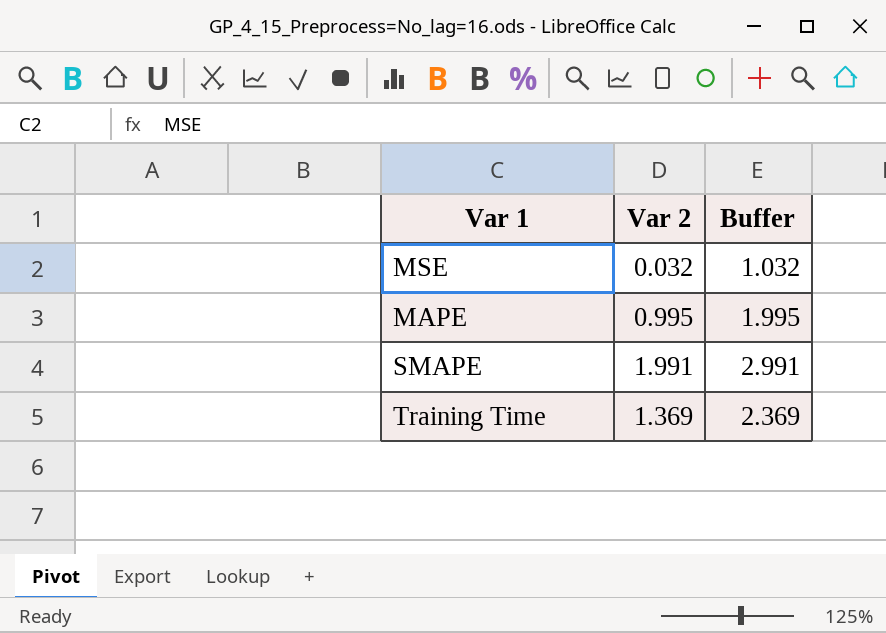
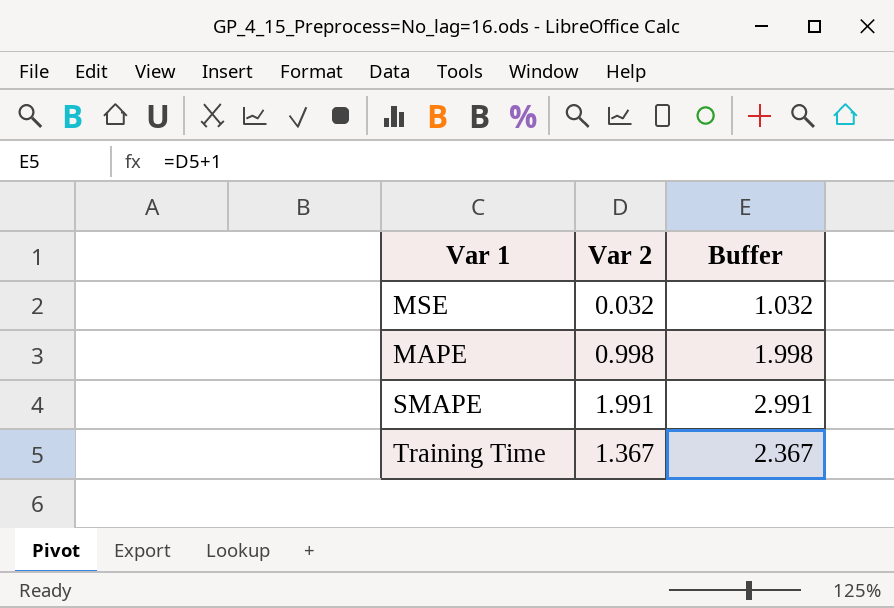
MAPE | Var 2: 0.995 -> 0.998
MAPE | Buffer: 1.995 -> 1.998
Training Time | Var 2: 1.369 -> 1.367
Training Time | Buffer: 2.369 -> 2.367

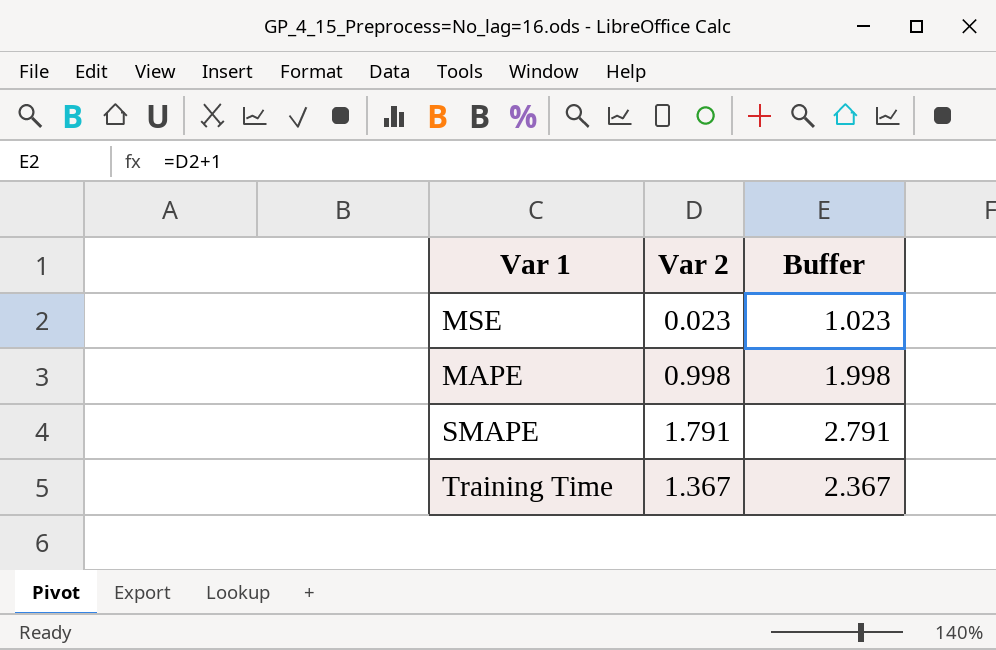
MSE | Var 2: 0.032 -> 0.023
MSE | Buffer: 1.032 -> 1.023
SMAPE | Var 2: 1.991 -> 1.791
SMAPE | Buffer: 2.991 -> 2.791

